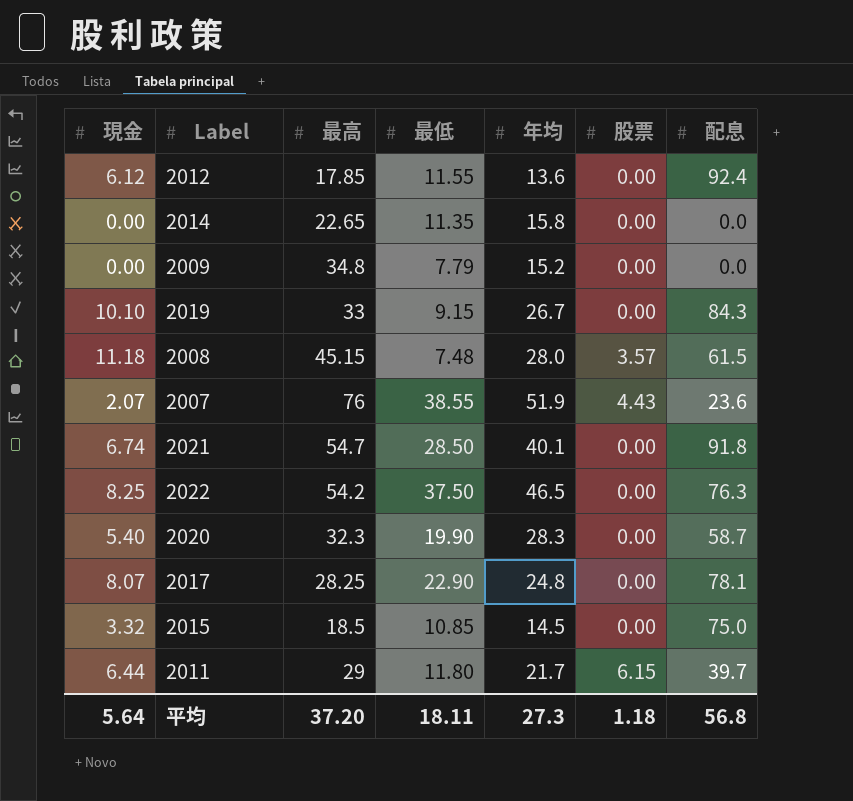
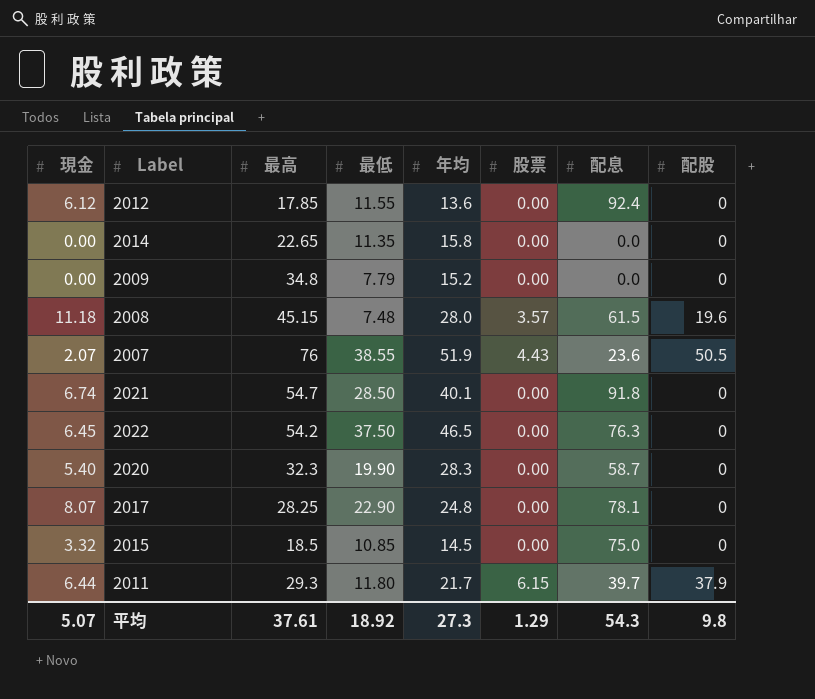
column 配股 | position: none -> 8
row 2019: 10.10 | 33 | 9.15 | 26.7 | 0.00 | 84.3 -> none
2022 | 現金: 8.25 -> 6.45
2011 | 最高: 29 -> 29.3
平均 | 現金: 5.64 -> 5.07
平均 | 最高: 37.20 -> 37.61
平均 | 最低: 18.11 -> 18.92
平均 | 股票: 1.18 -> 1.29
平均 | 配息: 56.8 -> 54.3

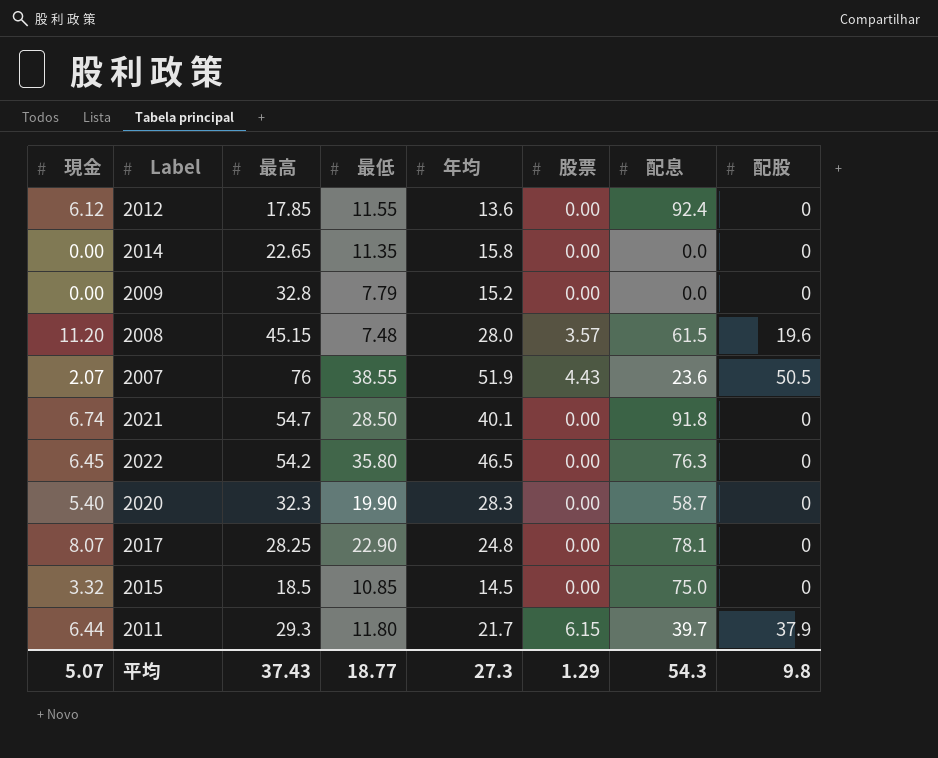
2009 | 最高: 34.8 -> 32.8
2008 | 現金: 11.18 -> 11.20
2022 | 最低: 37.50 -> 35.80
平均 | 最高: 37.61 -> 37.43
平均 | 最低: 18.92 -> 18.77

